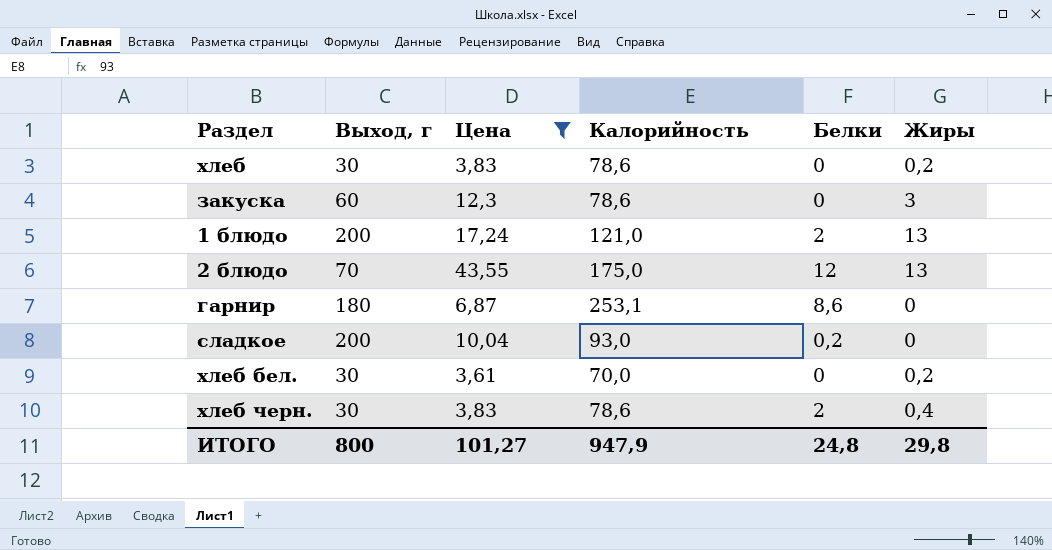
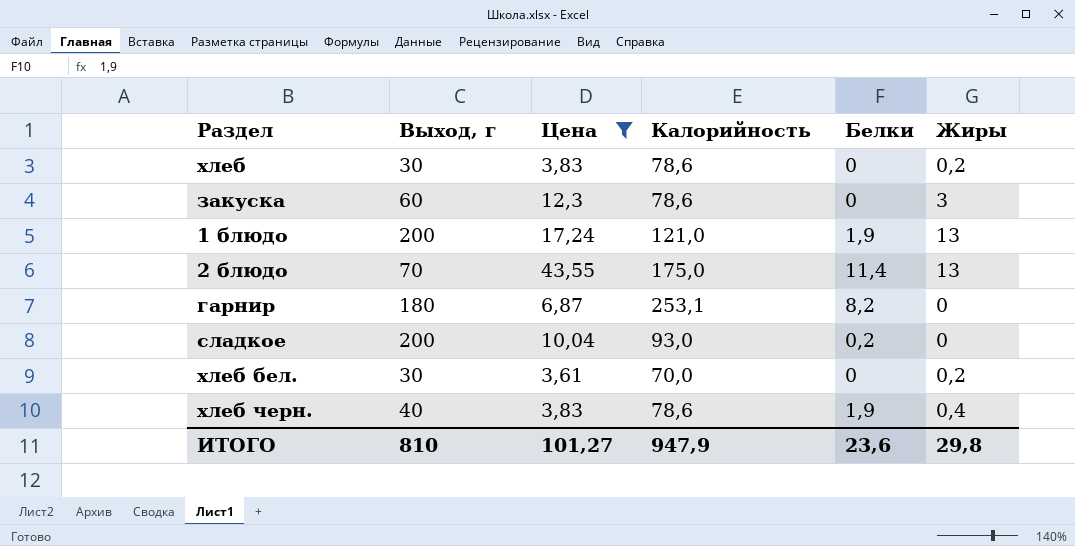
1 блюдо | Белки: 2 -> 1,9
2 блюдо | Белки: 12 -> 11,4
гарнир | Белки: 8,6 -> 8,2
хлеб черн. | Выход, г: 30 -> 40
хлеб черн. | Белки: 2 -> 1,9
ИТОГО | Выход, г: 800 -> 810
ИТОГО | Белки: 24,8 -> 23,6

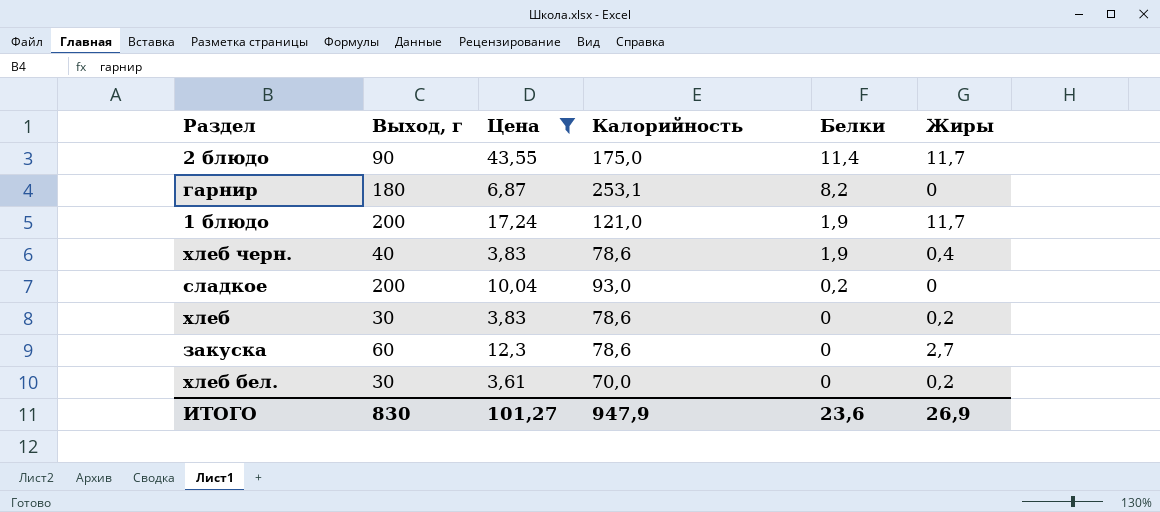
row order: none -> Белки descending
2 блюдо | Выход, г: 70 -> 90
2 блюдо | Жиры: 13 -> 11,7
1 блюдо | Жиры: 13 -> 11,7
закуска | Жиры: 3 -> 2,7
ИТОГО | Выход, г: 810 -> 830
ИТОГО | Жиры: 29,8 -> 26,9

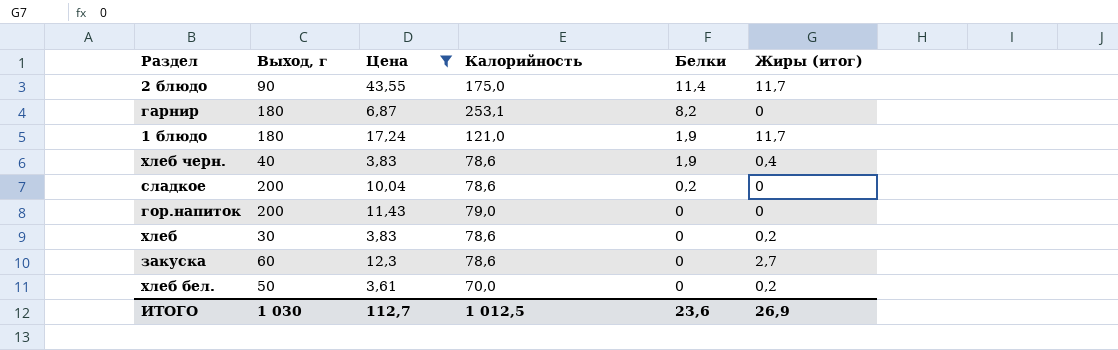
column name: Жиры -> Жиры (итог)
1 блюдо | Выход, г: 200 -> 180
сладкое | Калорийность: 93,0 -> 78,6
row гор.напиток: none -> 200 | 11,43 | 79,0 | 0 | 0
хлеб бел. | Выход, г: 30 -> 50
ИТОГО | Выход, г: 830 -> 1 030
ИТОГО | Цена: 101,27 -> 112,7
ИТОГО | Калорийность: 947,9 -> 1 012,5

